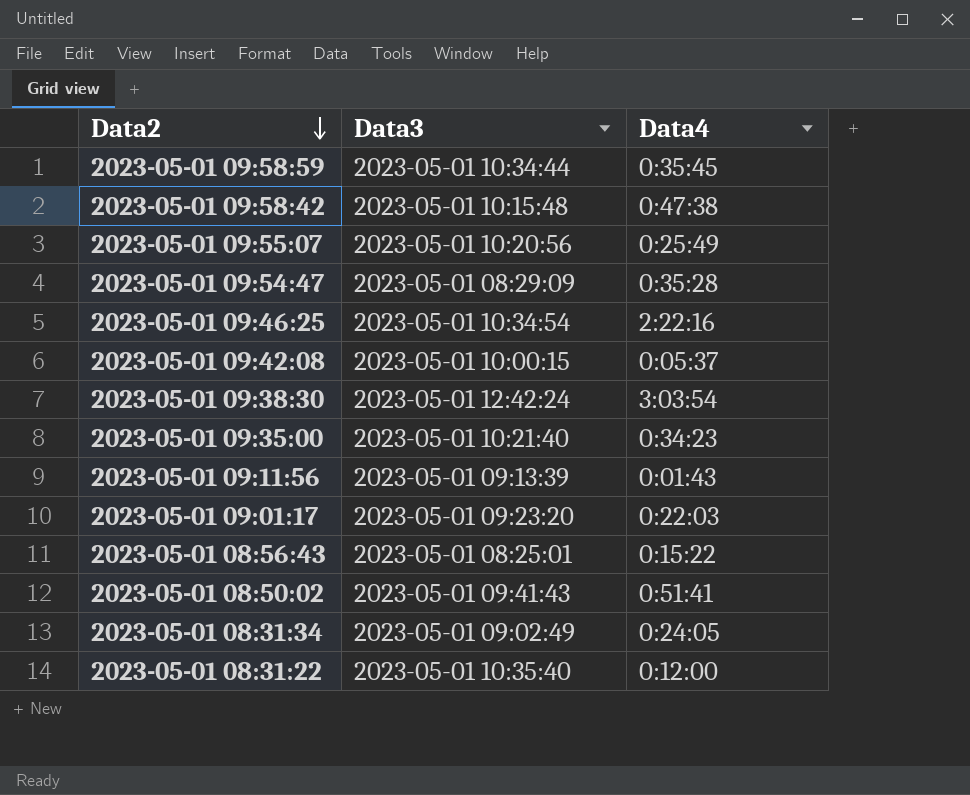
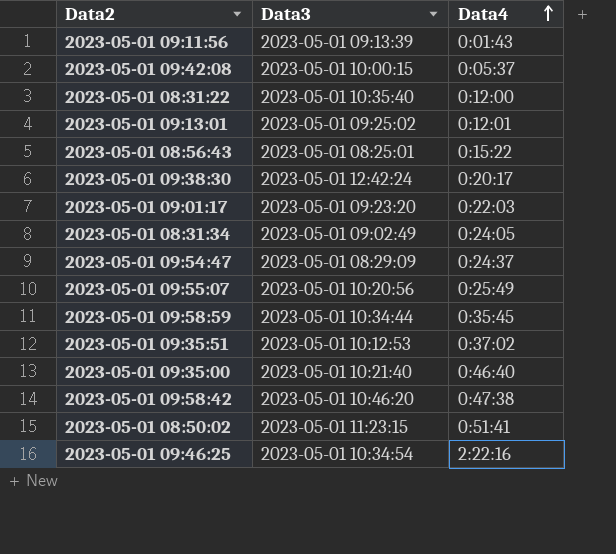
row order: Data2 descending -> Data4 ascending
row 2023-05-01 09:13:01: none -> 2023-05-01 09:25:02 | 0:12:01
2023-05-01 09:38:30 | Data4: 3:03:54 -> 0:20:17
2023-05-01 09:54:47 | Data4: 0:35:28 -> 0:24:37
row 2023-05-01 09:35:51: none -> 2023-05-01 10:12:53 | 0:37:02
2023-05-01 09:35:00 | Data4: 0:34:23 -> 0:46:40
2023-05-01 09:58:42 | Data3: 2023-05-01 10:15:48 -> 2023-05-01 10:46:20
2023-05-01 08:50:02 | Data3: 2023-05-01 09:41:43 -> 2023-05-01 11:23:15

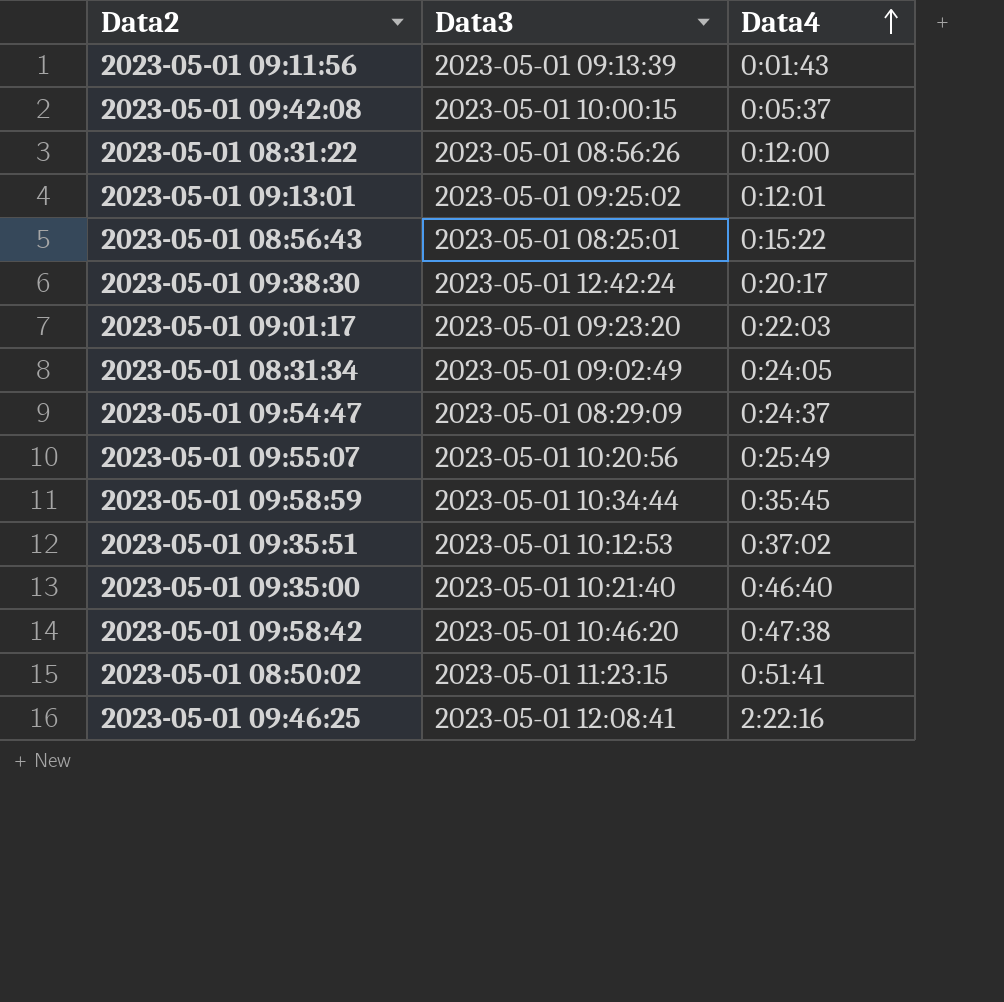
2023-05-01 08:31:22 | Data3: 2023-05-01 10:35:40 -> 2023-05-01 08:56:26
2023-05-01 09:46:25 | Data3: 2023-05-01 10:34:54 -> 2023-05-01 12:08:41

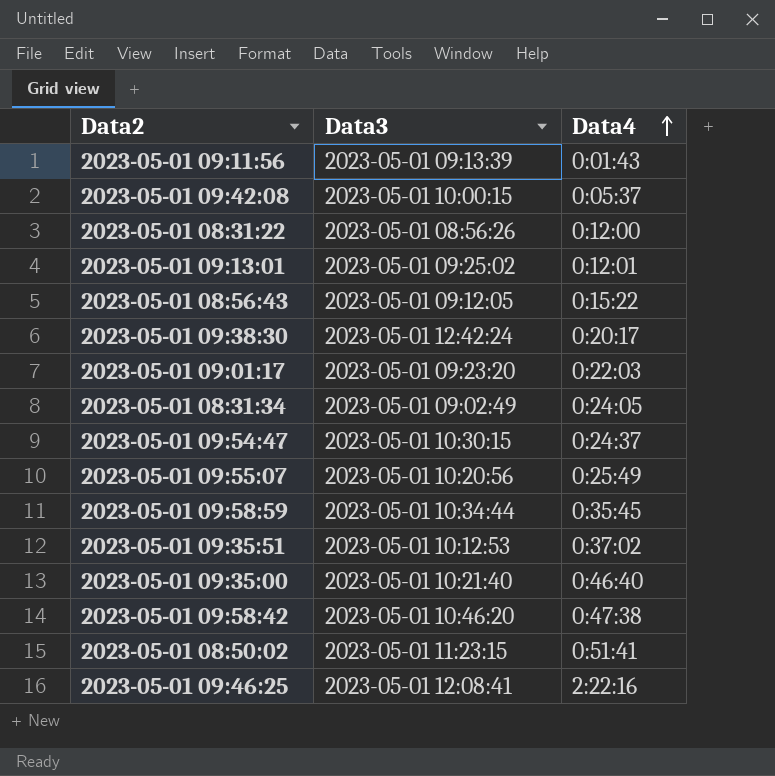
2023-05-01 08:56:43 | Data3: 2023-05-01 08:25:01 -> 2023-05-01 09:12:05
2023-05-01 09:54:47 | Data3: 2023-05-01 08:29:09 -> 2023-05-01 10:30:15

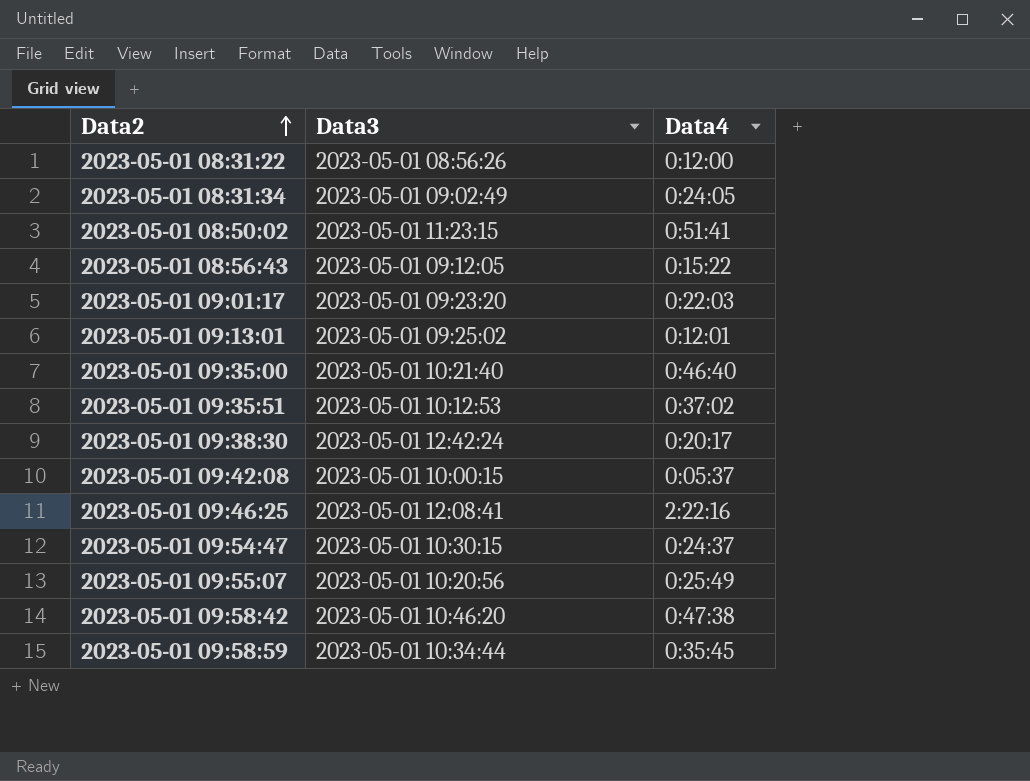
row order: Data4 ascending -> Data2 ascending
row 2023-05-01 09:11:56: 2023-05-01 09:13:39 | 0:01:43 -> none

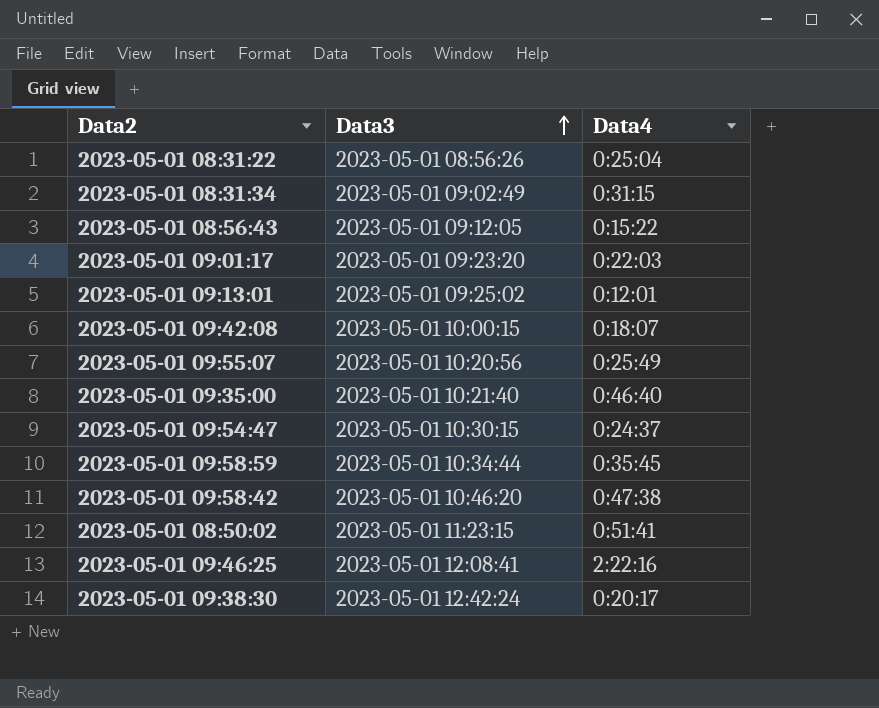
row order: Data2 ascending -> Data3 ascending
row 2023-05-01 09:35:51: 2023-05-01 10:12:53 | 0:37:02 -> none
2023-05-01 08:31:22 | Data4: 0:12:00 -> 0:25:04
2023-05-01 08:31:34 | Data4: 0:24:05 -> 0:31:15
2023-05-01 09:42:08 | Data4: 0:05:37 -> 0:18:07

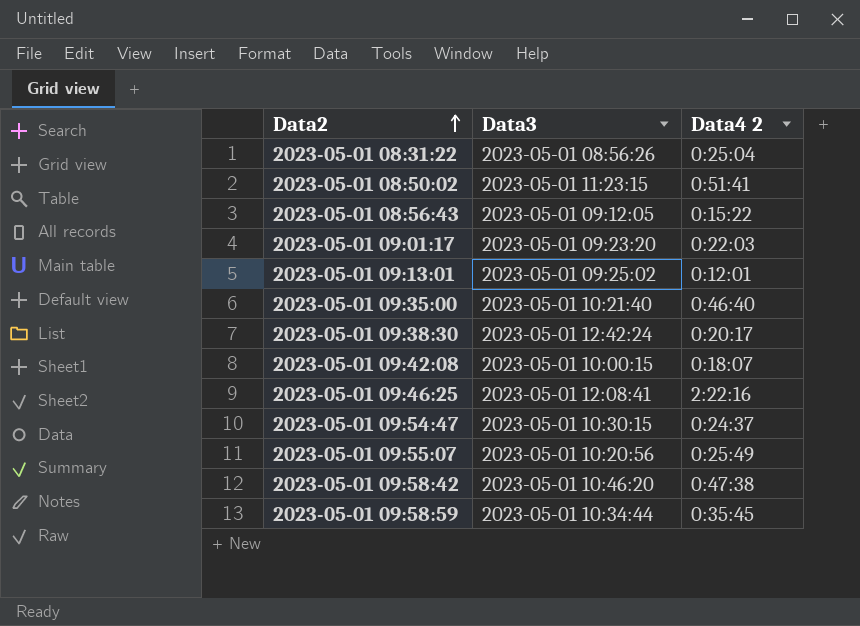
row order: Data3 ascending -> Data2 ascending
column name: Data4 -> Data4 2
row 2023-05-01 08:31:34: 2023-05-01 09:02:49 | 0:31:15 -> none

